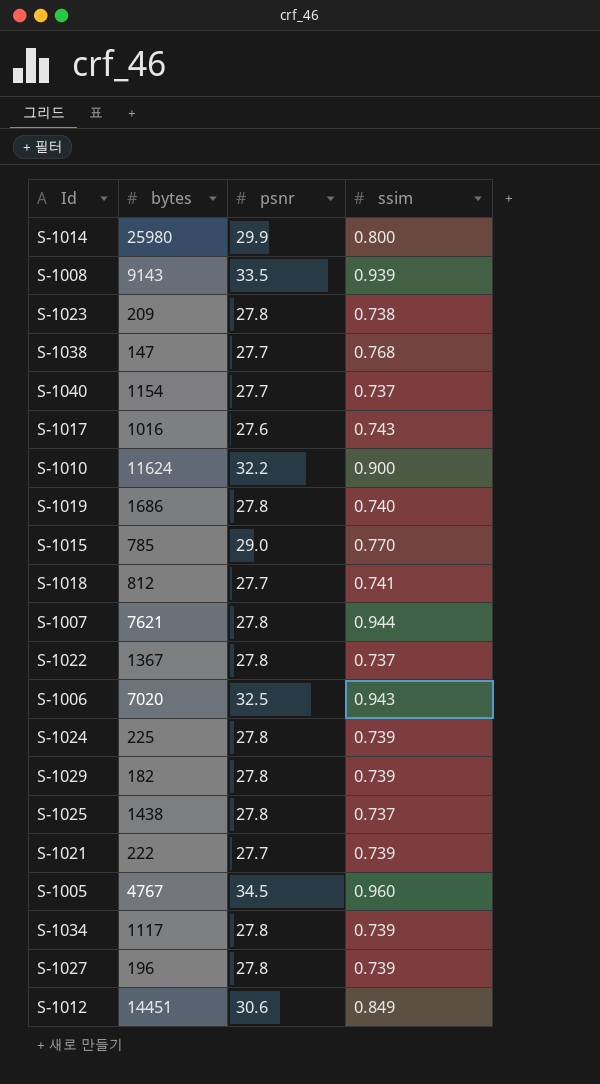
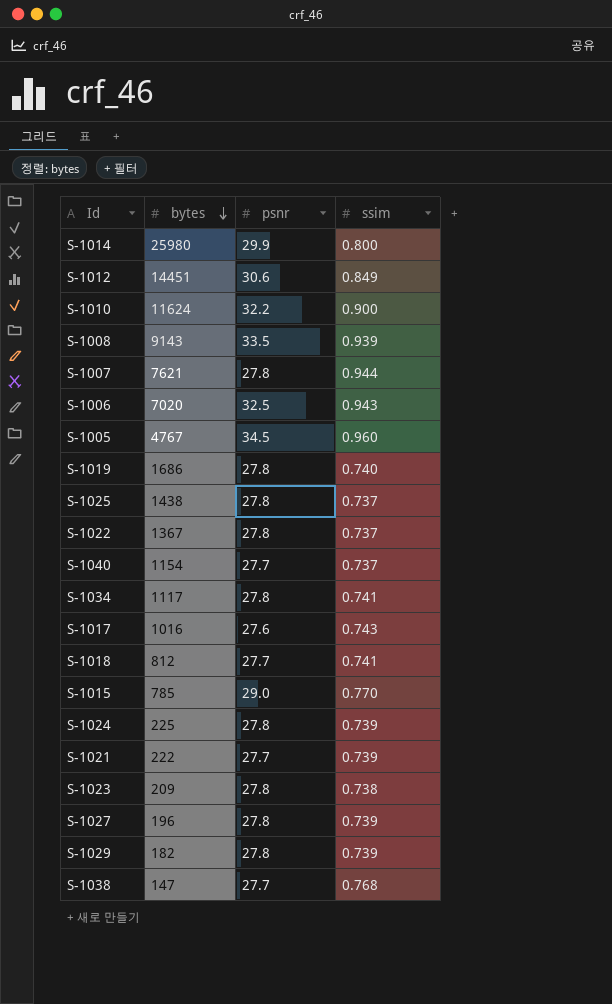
row order: none -> bytes descending
S-1034 | ssim: 0.739 -> 0.741

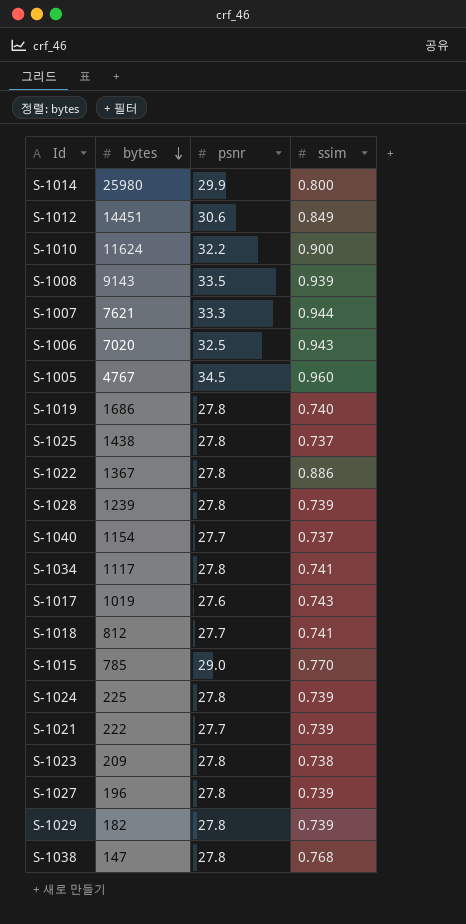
S-1007 | psnr: 27.8 -> 33.3
S-1022 | ssim: 0.737 -> 0.886
row S-1028: none -> 1239 | 27.8 | 0.739
S-1017 | bytes: 1016 -> 1019
S-1038 | psnr: 27.7 -> 27.8

